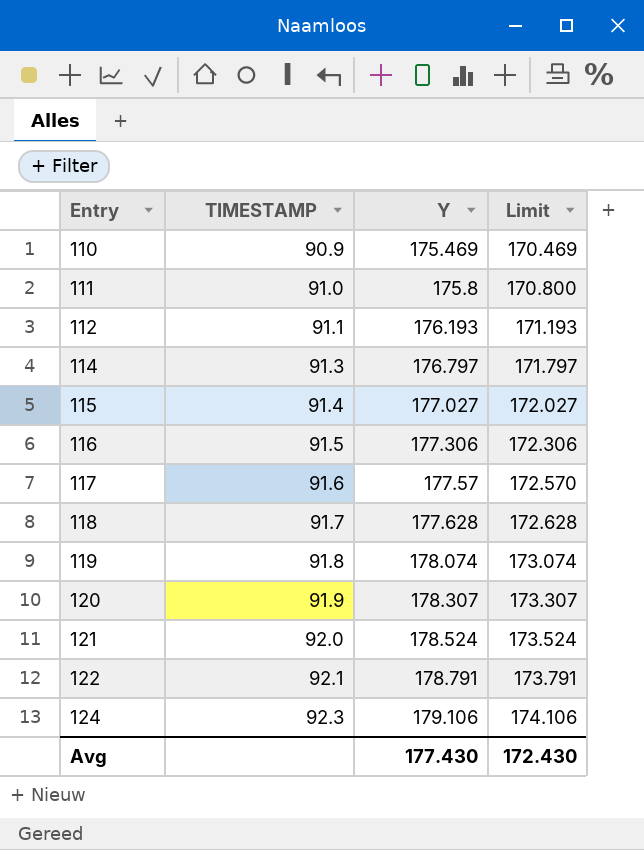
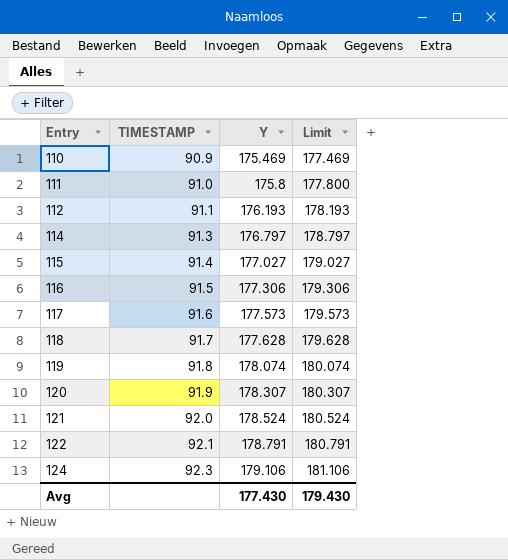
column Limit | formula: [Y] - 5 -> [Y] + 2
117 | Y: 177.57 -> 177.573
Avg | Limit: 172.430 -> 179.430

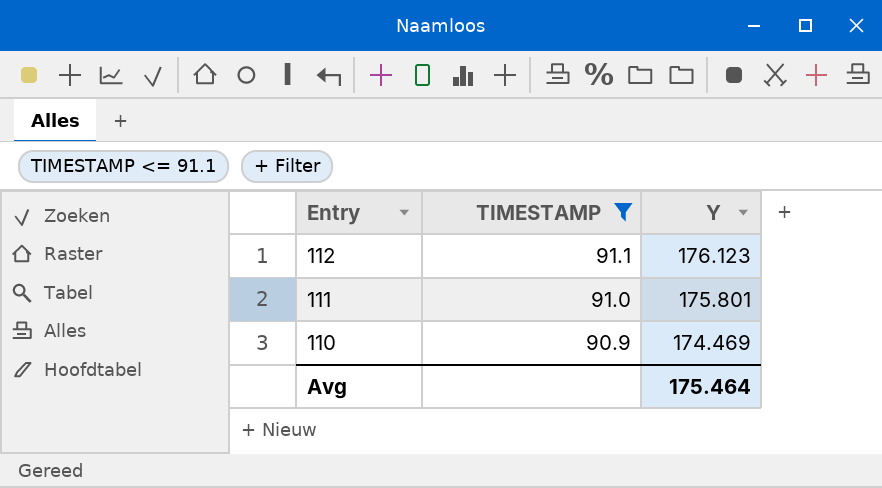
filter: none -> TIMESTAMP <= 91.1
row order: Entry ascending -> Entry descending
column Limit | formula: [Y] + 2 -> none
112 | Y: 176.193 -> 176.123
111 | Y: 175.8 -> 175.801
110 | Y: 175.469 -> 174.469
Avg | Y: 177.430 -> 175.464

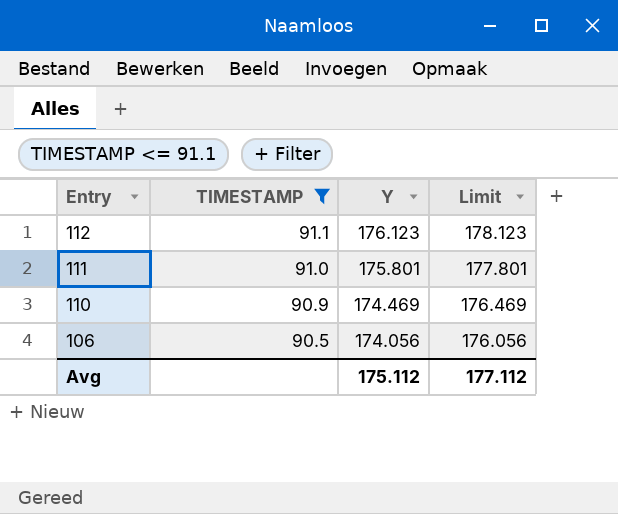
column Limit | formula: none -> [Y] + 2
row 106: none -> 90.5 | 174.056 | 176.056
Avg | Y: 175.464 -> 175.112

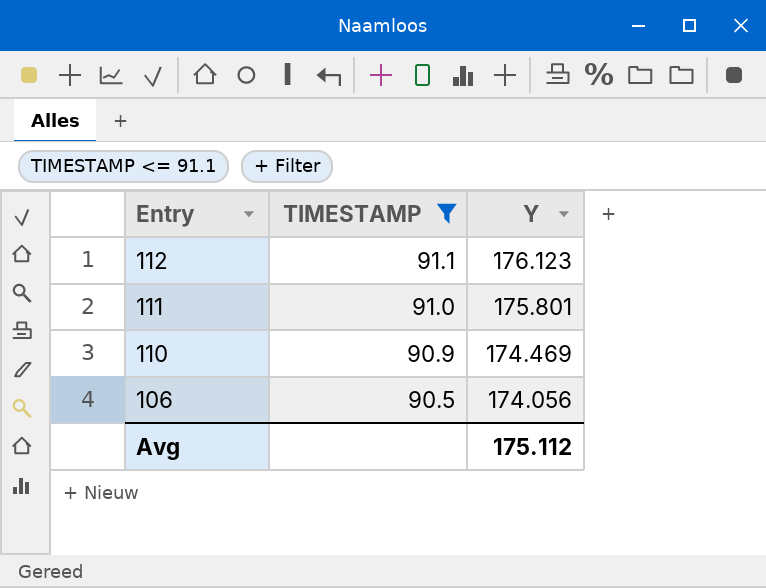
column Limit | formula: [Y] + 2 -> none

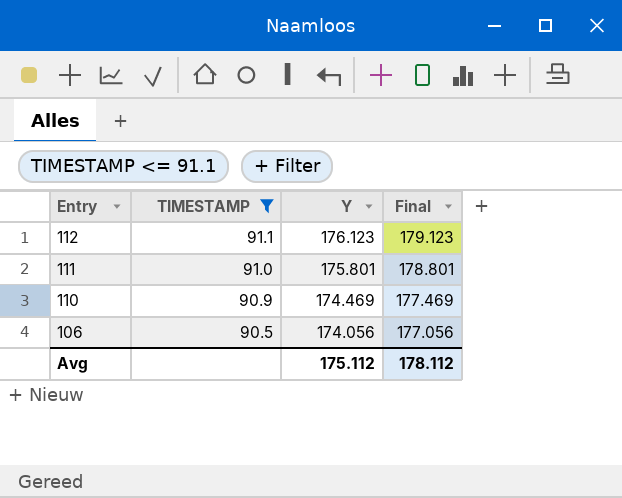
column Final | formula: none -> [Y] + 3

